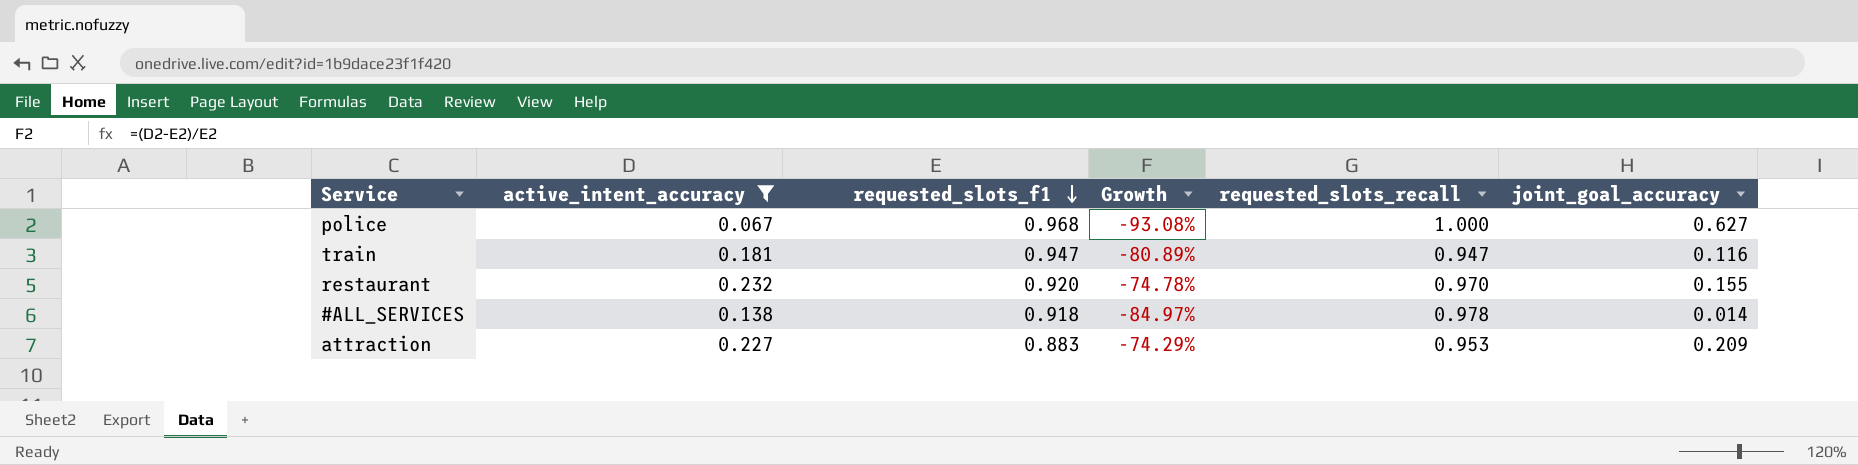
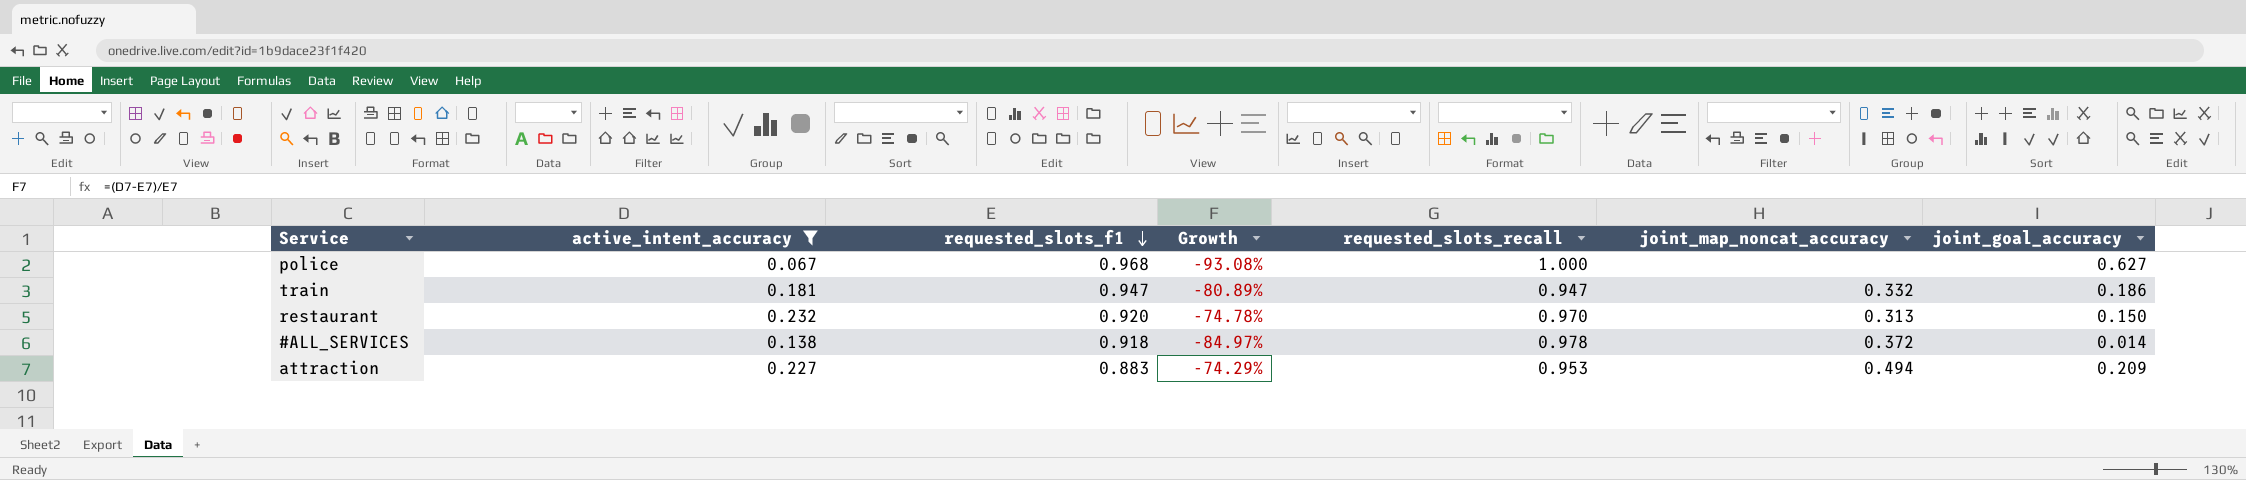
column joint_map_noncat_accuracy | position: none -> 6
train | joint_goal_accuracy: 0.116 -> 0.186
restaurant | joint_goal_accuracy: 0.155 -> 0.150

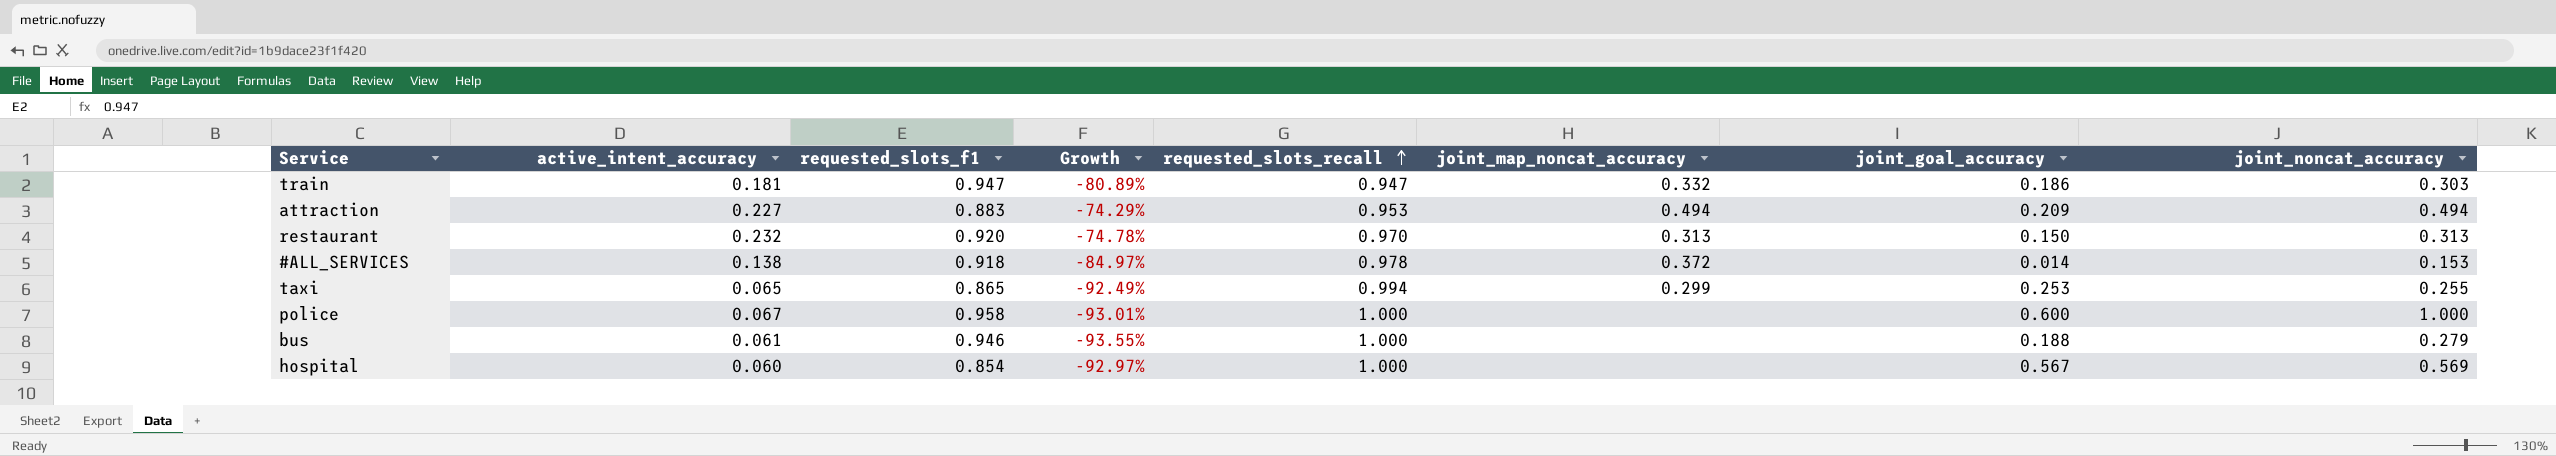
filter: active_intent_accuracy >= 0.067 -> none
row order: requested_slots_f1 descending -> requested_slots_recall ascending
column joint_noncat_accuracy | position: none -> 8
police | requested_slots_f1: 0.968 -> 0.958
police | Growth: -93.08% -> -93.01%
police | joint_goal_accuracy: 0.627 -> 0.600

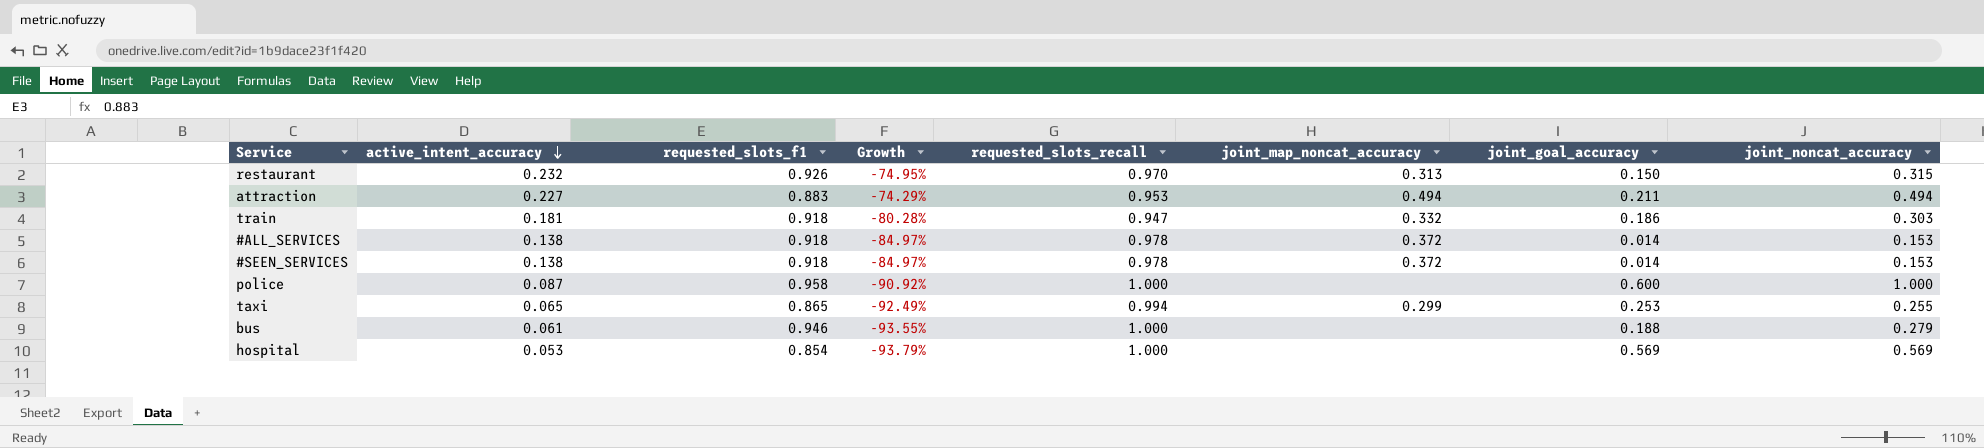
row order: requested_slots_recall ascending -> active_intent_accuracy descending
restaurant | requested_slots_f1: 0.920 -> 0.926
restaurant | Growth: -74.78% -> -74.95%
restaurant | joint_noncat_accuracy: 0.313 -> 0.315
attraction | joint_goal_accuracy: 0.209 -> 0.211
train | requested_slots_f1: 0.947 -> 0.918
train | Growth: -80.89% -> -80.28%
row #SEEN_SERVICES: none -> 0.138 | 0.918 | -84.97% | 0.978 | 0.372 | 0.014 | 0.153
police | active_intent_accuracy: 0.067 -> 0.087
police | Growth: -93.01% -> -90.92%
hospital | active_intent_accuracy: 0.060 -> 0.053
hospital | Growth: -92.97% -> -93.79%
hospital | joint_goal_accuracy: 0.567 -> 0.569

